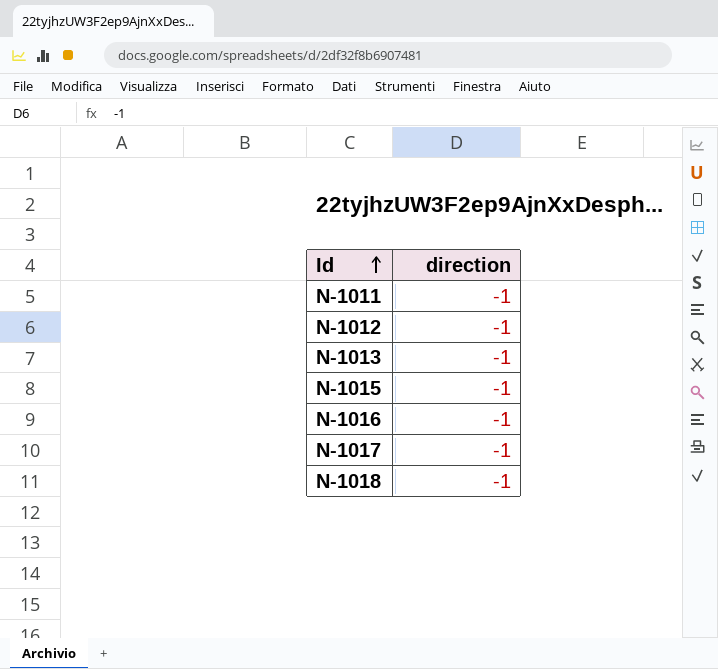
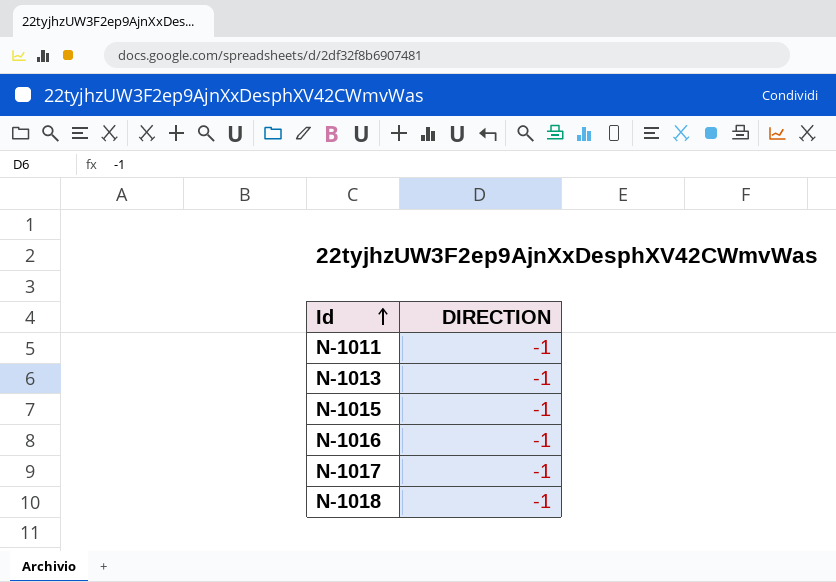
column name: direction -> DIRECTION
row N-1012: -1 -> none

